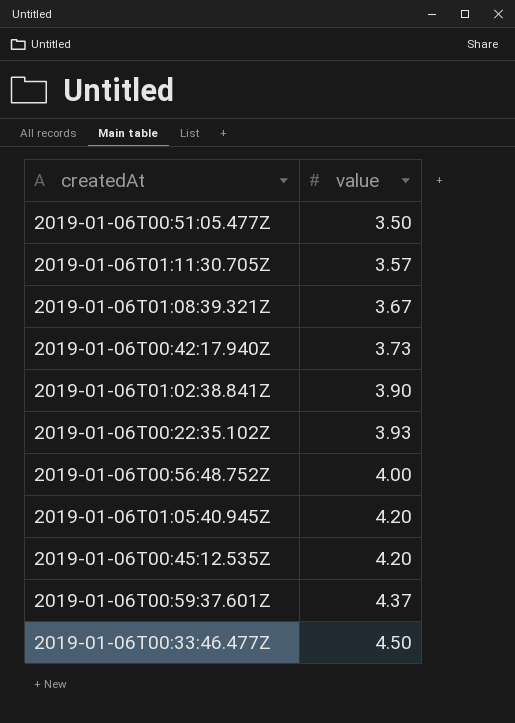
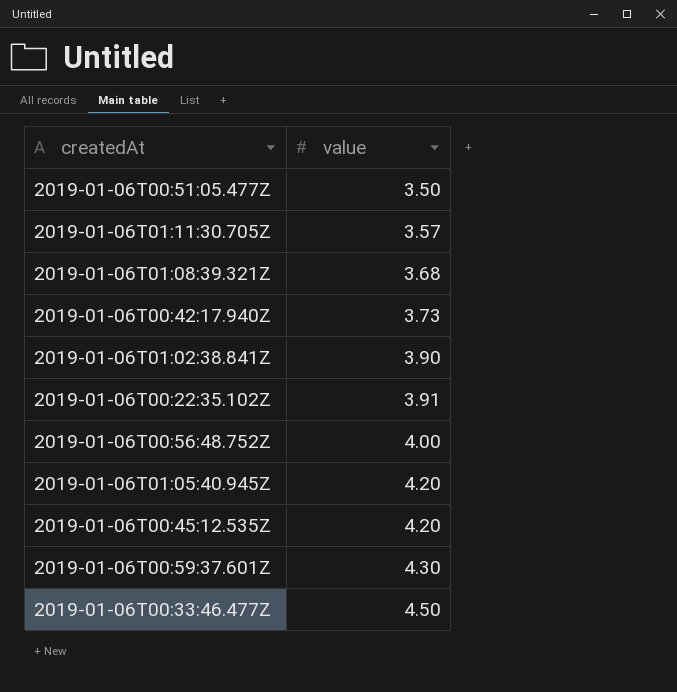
2019-01-06T01:08:39.321Z | value: 3.67 -> 3.68
2019-01-06T00:22:35.102Z | value: 3.93 -> 3.91
2019-01-06T00:59:37.601Z | value: 4.37 -> 4.30

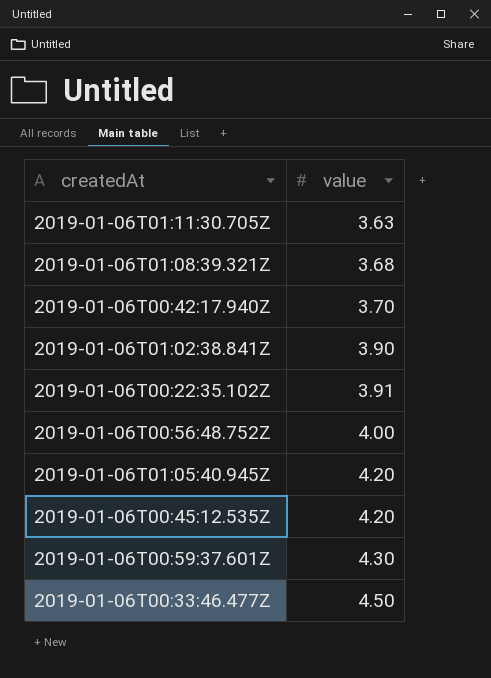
row 2019-01-06T00:51:05.477Z: 3.50 -> none
2019-01-06T01:11:30.705Z | value: 3.57 -> 3.63
2019-01-06T00:42:17.940Z | value: 3.73 -> 3.70

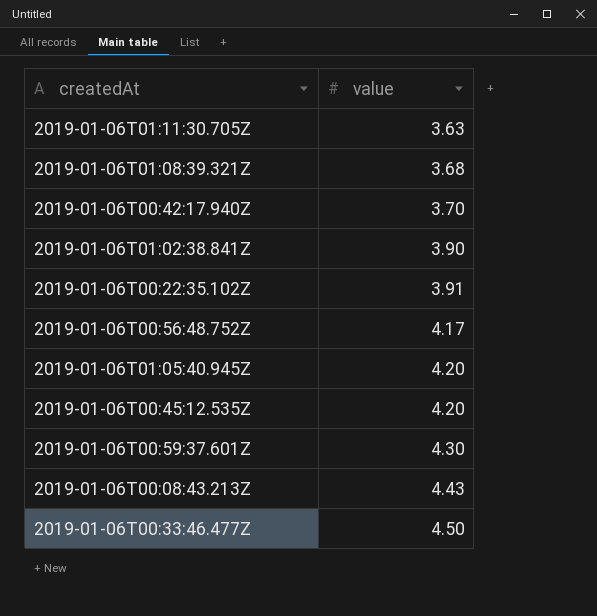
2019-01-06T00:56:48.752Z | value: 4.00 -> 4.17
row 2019-01-06T00:08:43.213Z: none -> 4.43

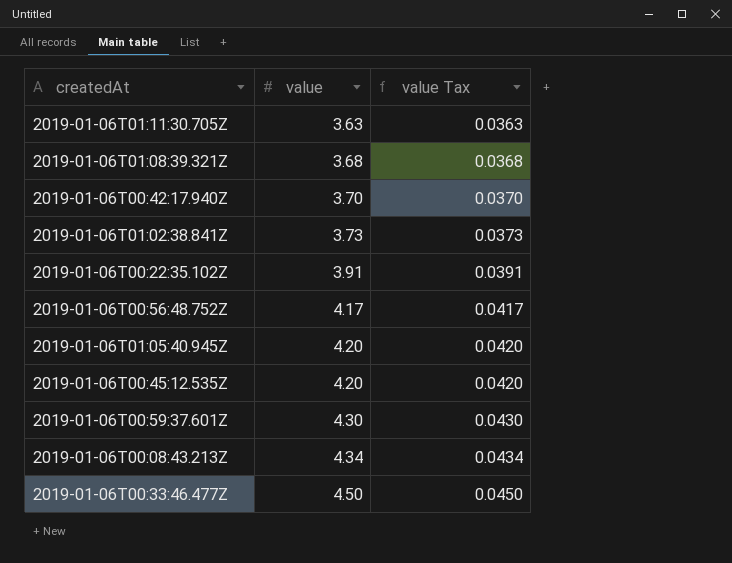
column value Tax | formula: none -> [value] * 0.01
2019-01-06T01:02:38.841Z | value: 3.90 -> 3.73
2019-01-06T00:08:43.213Z | value: 4.43 -> 4.34

